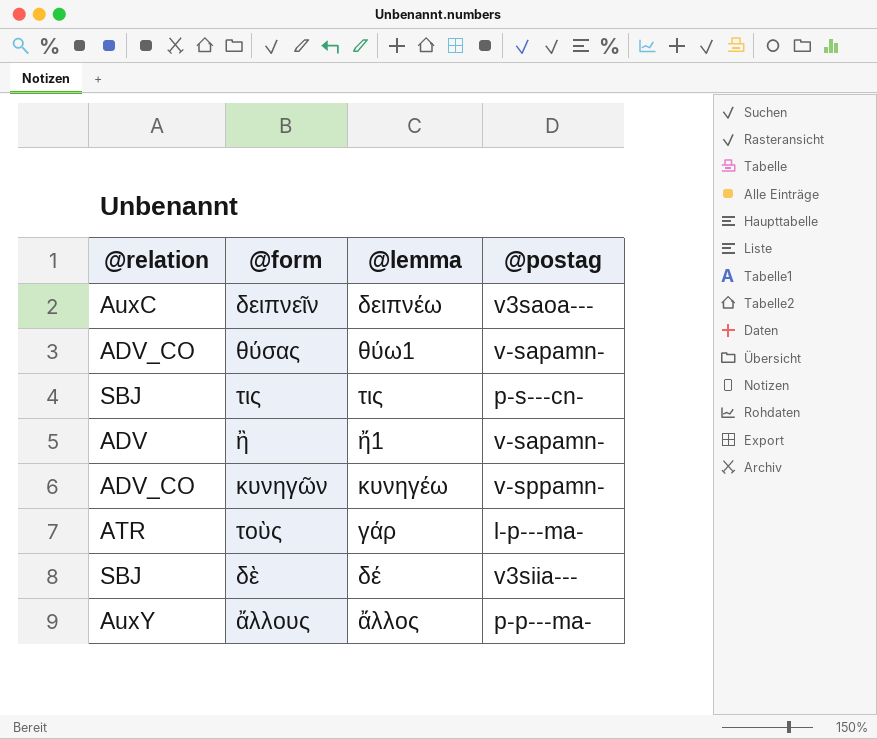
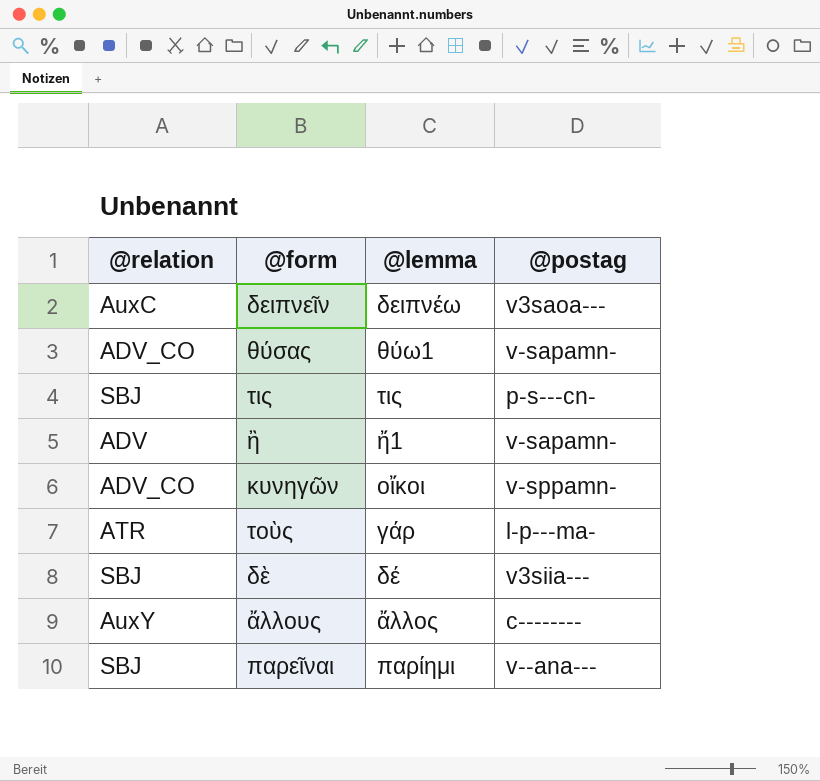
κυνηγῶν | @lemma: κυνηγέω -> οἴκοι
ἄλλους | @postag: p-p---ma- -> c--------
row παρεῖναι: none -> SBJ | παρίημι | v--ana---

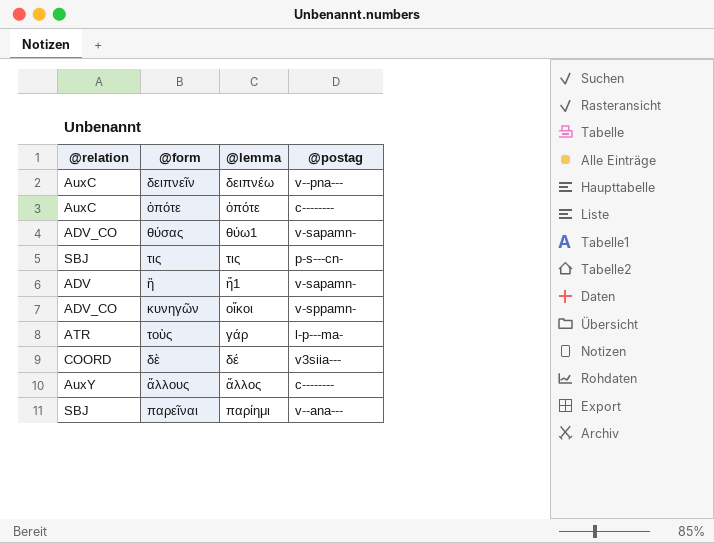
δειπνεῖν | @postag: v3saoa--- -> v--pna---
row ὁπότε: none -> AuxC | ὁπότε | c--------
δὲ | @relation: SBJ -> COORD

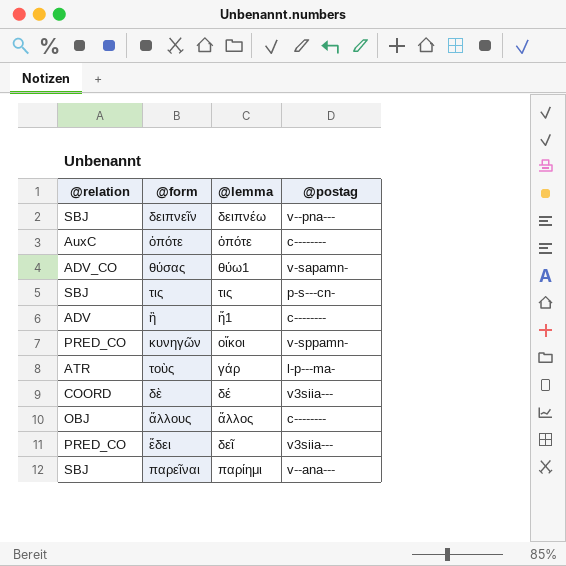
δειπνεῖν | @relation: AuxC -> SBJ
ἢ | @postag: v-sapamn- -> c--------
κυνηγῶν | @relation: ADV_CO -> PRED_CO
ἄλλους | @relation: AuxY -> OBJ
row ἔδει: none -> PRED_CO | δεῖ | v3siia---

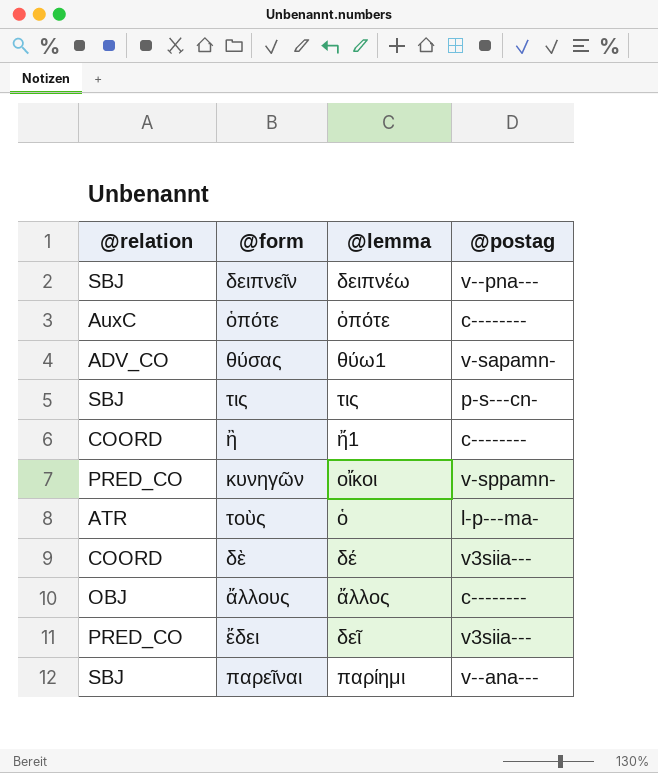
ἢ | @relation: ADV -> COORD
τοὺς | @lemma: γάρ -> ὁ

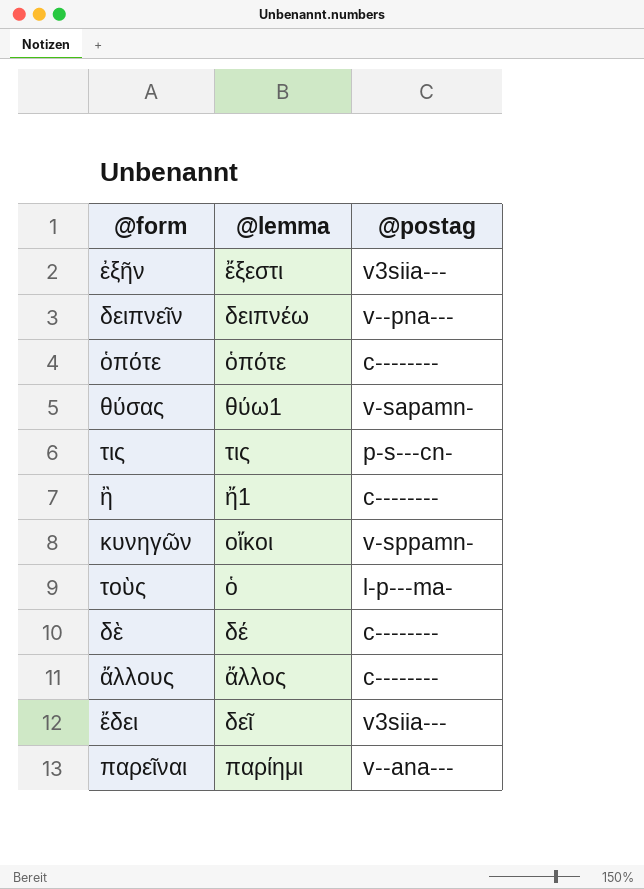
column @relation | position: 1 -> none
row ἐξῆν: none -> ἔξεστι | v3siia---
δὲ | @postag: v3siia--- -> c--------

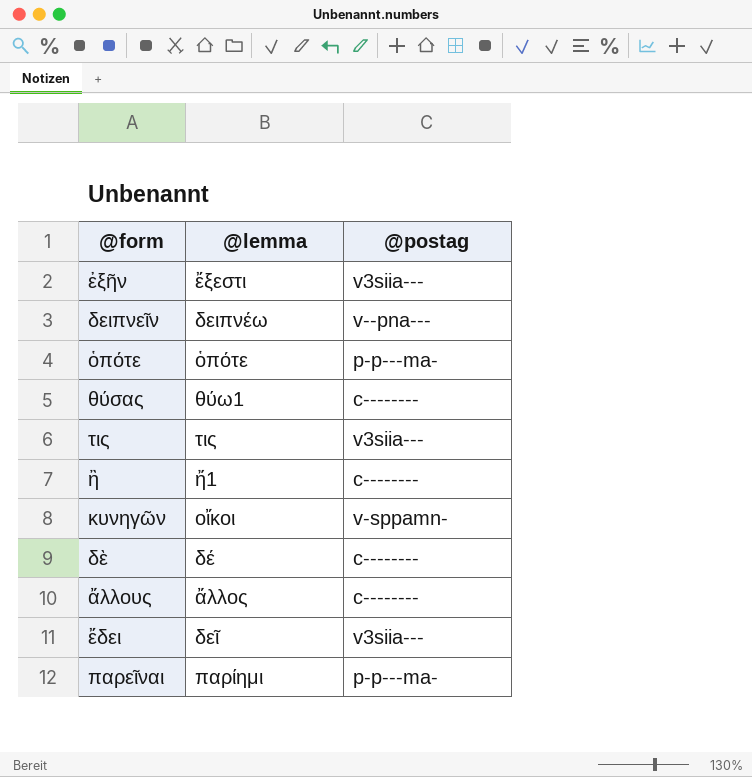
row τοὺς: ὁ | l-p---ma- -> none
ὁπότε | @postag: c-------- -> p-p---ma-
θύσας | @postag: v-sapamn- -> c--------
τις | @postag: p-s---cn- -> v3siia---
παρεῖναι | @postag: v--ana--- -> p-p---ma-

